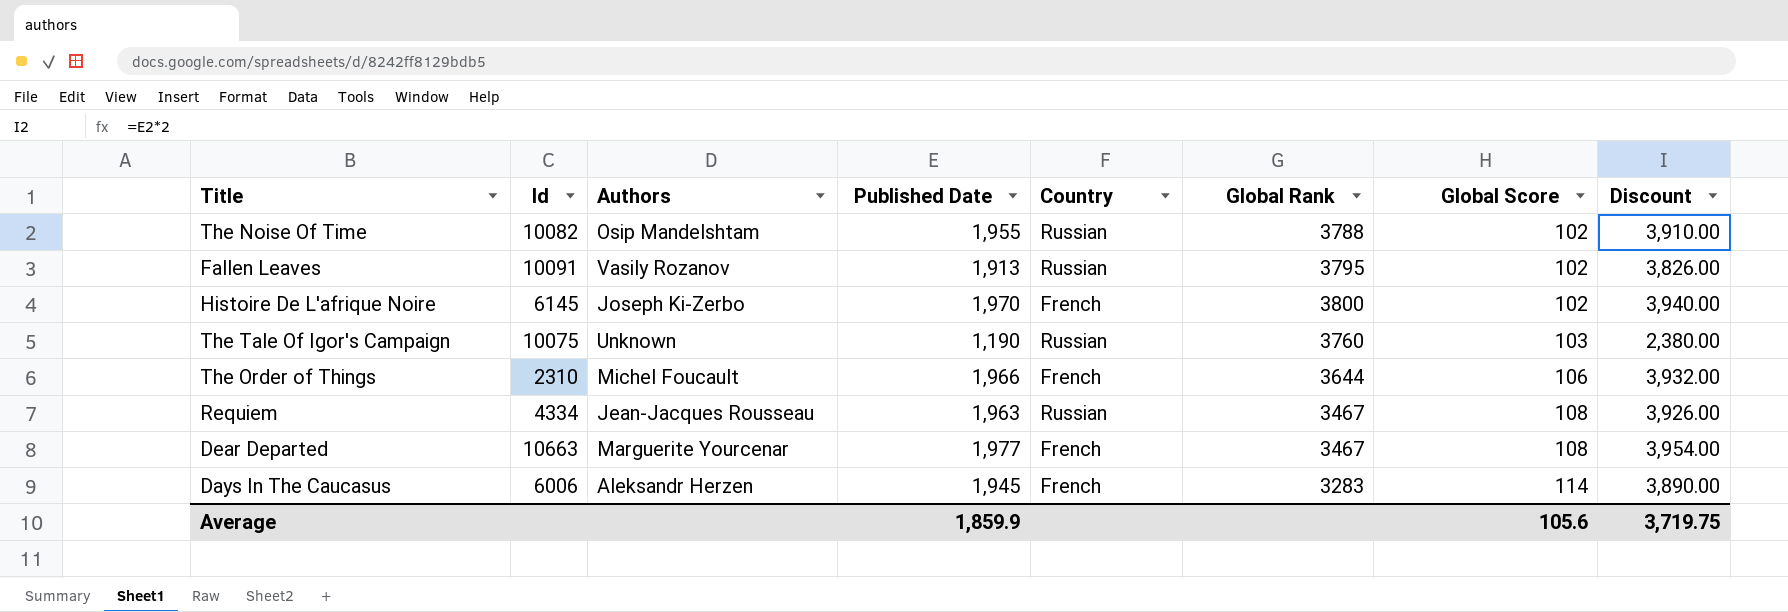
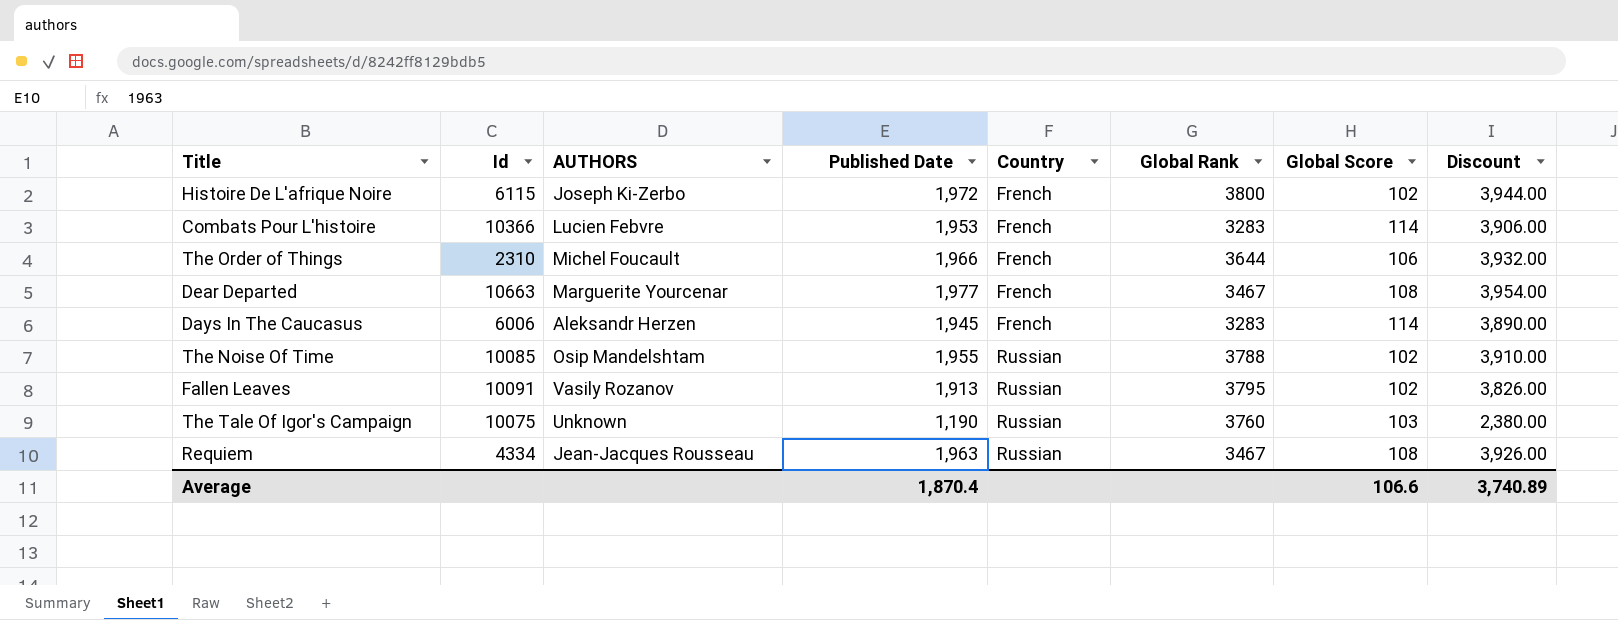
row order: Global Score ascending -> Country ascending
column name: Authors -> AUTHORS
Histoire De L'afrique Noire | Id: 6145 -> 6115
Histoire De L'afrique Noire | Published Date: 1,970 -> 1,972
Histoire De L'afrique Noire | Discount: 3,940.00 -> 3,944.00
row Combats Pour L'histoire: none -> 10366 | Lucien Febvre | 1,953 | French | 3283 | 114 | 3,906.00
The Noise Of Time | Id: 10082 -> 10085
Average | Published Date: 1,859.9 -> 1,870.4
Average | Global Score: 105.6 -> 106.6
Average | Discount: 3,719.75 -> 3,740.89

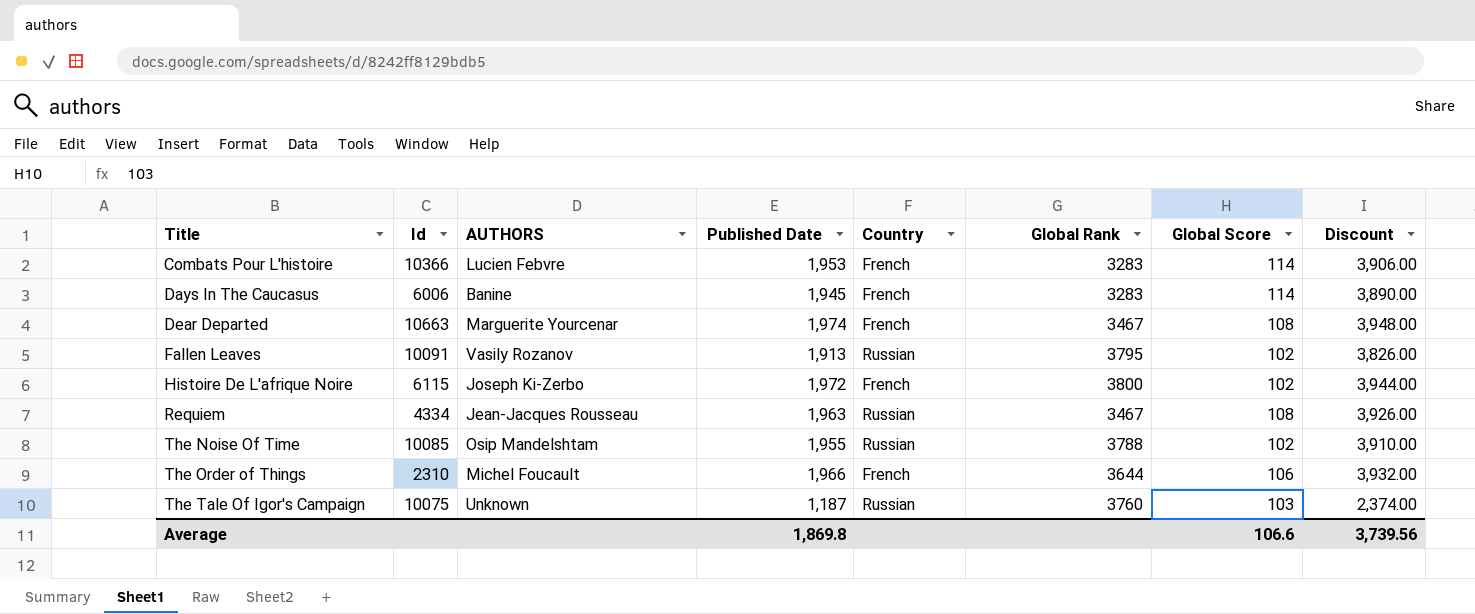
row order: Country ascending -> Title ascending
Days In The Caucasus | AUTHORS: Aleksandr Herzen -> Banine
Dear Departed | Published Date: 1,977 -> 1,974
Dear Departed | Discount: 3,954.00 -> 3,948.00
The Tale Of Igor's Campaign | Published Date: 1,190 -> 1,187
The Tale Of Igor's Campaign | Discount: 2,380.00 -> 2,374.00
Average | Published Date: 1,870.4 -> 1,869.8
Average | Discount: 3,740.89 -> 3,739.56

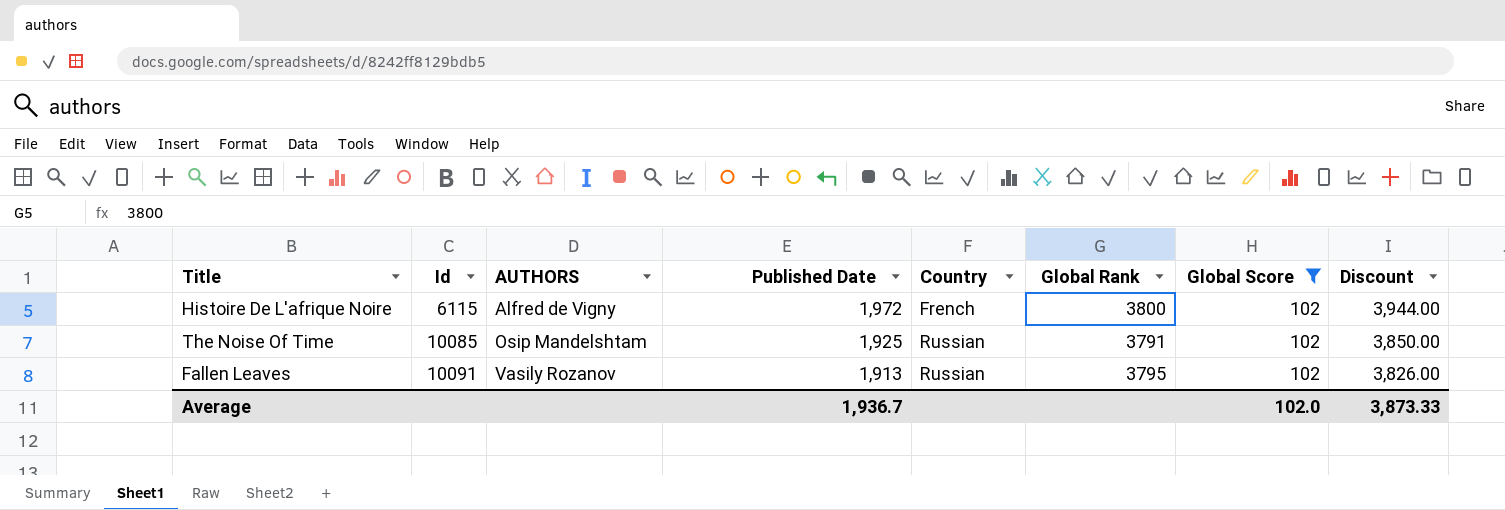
filter: none -> Global Score = 102
row order: Title ascending -> Id ascending
Histoire De L'afrique Noire | AUTHORS: Joseph Ki-Zerbo -> Alfred de Vigny
The Noise Of Time | Published Date: 1,955 -> 1,925
The Noise Of Time | Global Rank: 3788 -> 3791
The Noise Of Time | Discount: 3,910.00 -> 3,850.00
Average | Published Date: 1,869.8 -> 1,936.7
Average | Global Score: 106.6 -> 102.0
Average | Discount: 3,739.56 -> 3,873.33

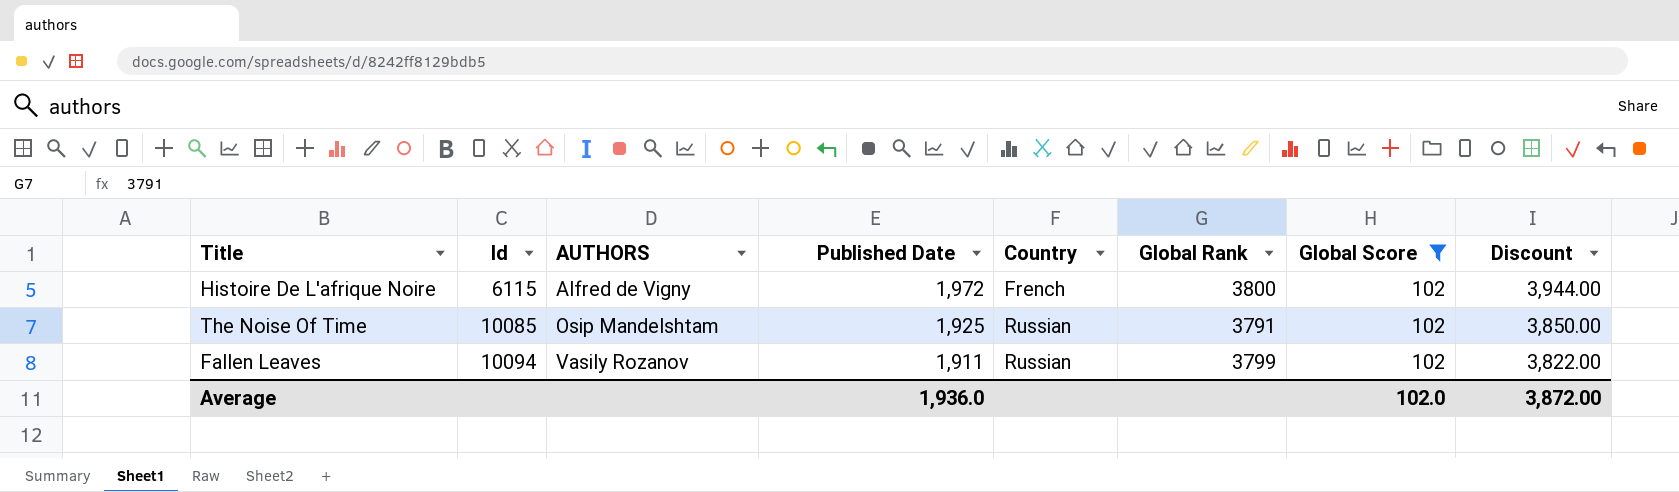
Fallen Leaves | Id: 10091 -> 10094
Fallen Leaves | Published Date: 1,913 -> 1,911
Fallen Leaves | Global Rank: 3795 -> 3799
Fallen Leaves | Discount: 3,826.00 -> 3,822.00
Average | Published Date: 1,936.7 -> 1,936.0
Average | Discount: 3,873.33 -> 3,872.00

